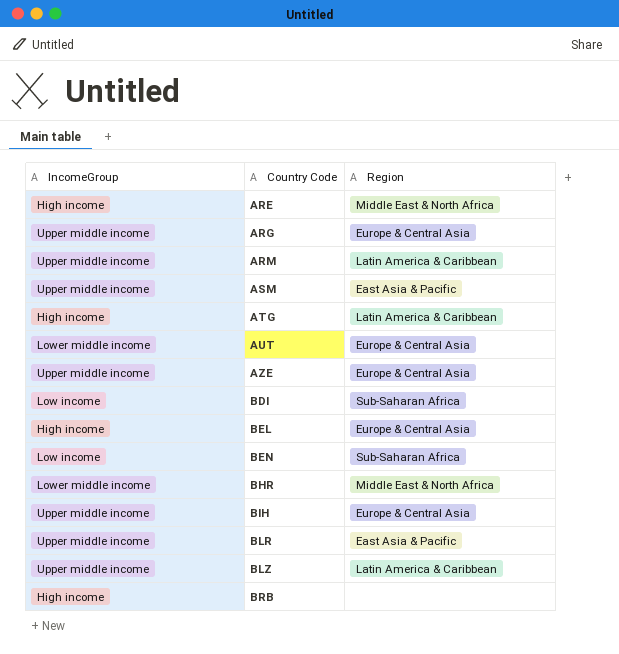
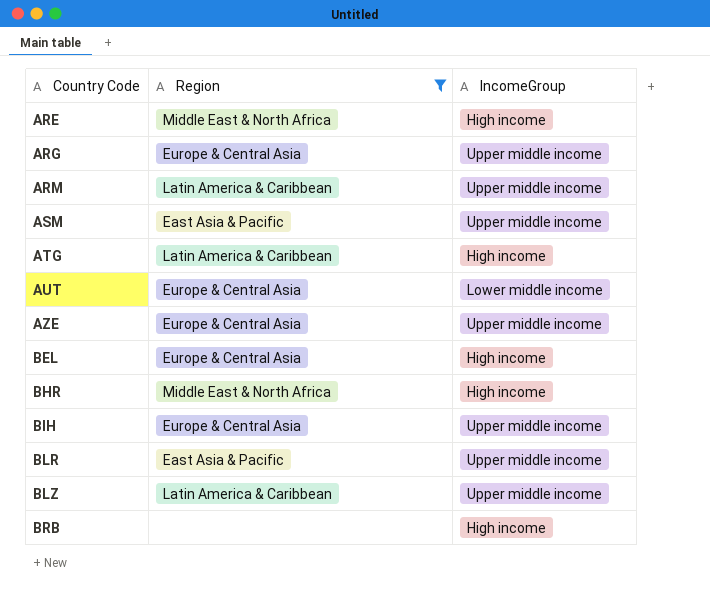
filter: none -> Region != Sub-Saharan Africa
column IncomeGroup | position: 1 -> 3
BHR | IncomeGroup: Lower middle income -> High income

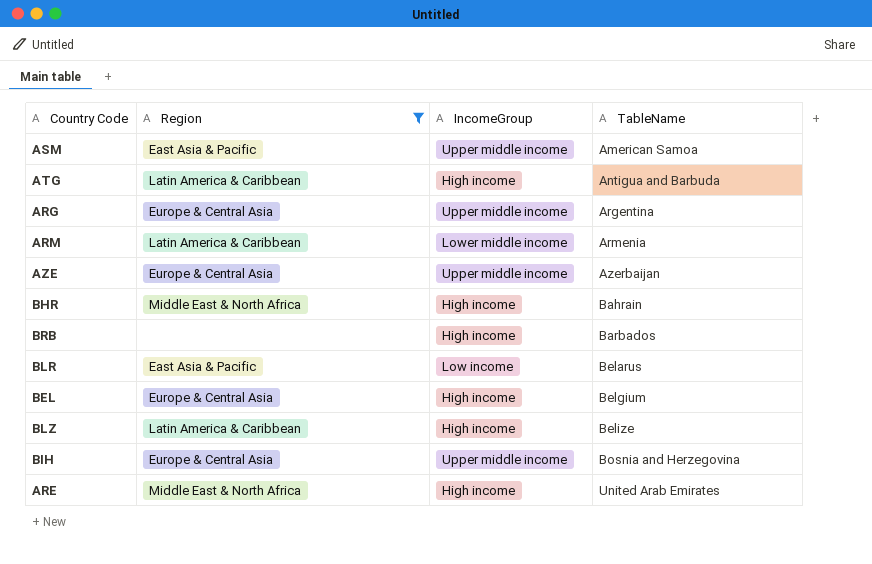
row order: Country Code ascending -> TableName ascending
column TableName | position: none -> 4
row AUT: Europe & Central Asia | Lower middle income -> none
ARM | IncomeGroup: Upper middle income -> Lower middle income
BLR | IncomeGroup: Upper middle income -> Low income
BLZ | IncomeGroup: Upper middle income -> High income

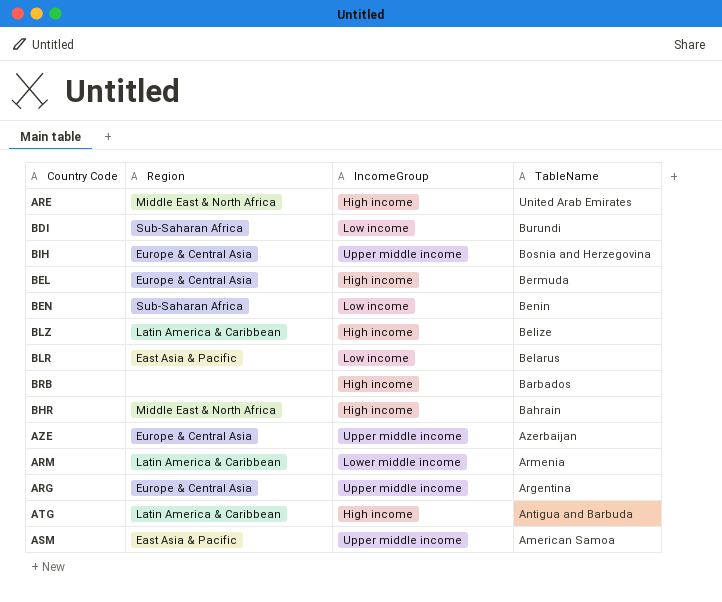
filter: Region != Sub-Saharan Africa -> none
row order: TableName ascending -> TableName descending
BEL | TableName: Belgium -> Bermuda

